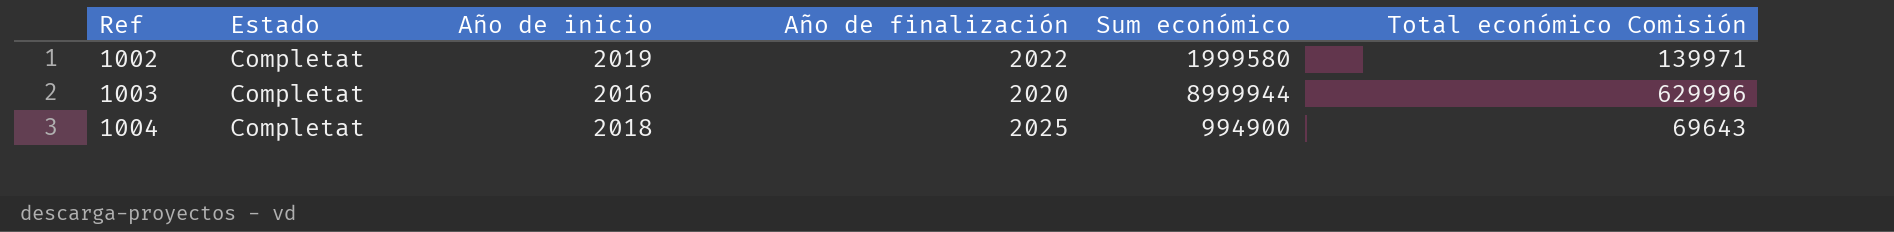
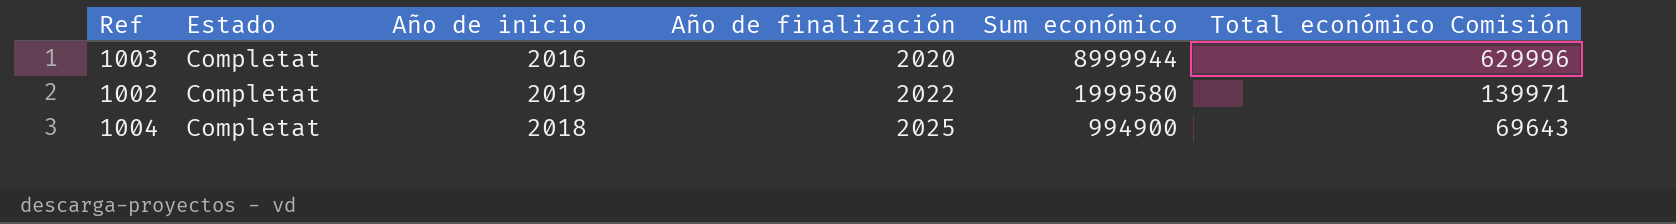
row order: Ref ascending -> Año de finalización ascending

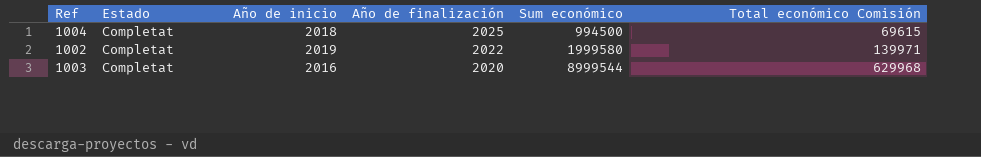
row order: Año de finalización ascending -> Año de finalización descending
1004 | Sum económico: 994900 -> 994500
1004 | Total económico Comisión: 69643 -> 69615
1003 | Sum económico: 8999944 -> 8999544
1003 | Total económico Comisión: 629996 -> 629968

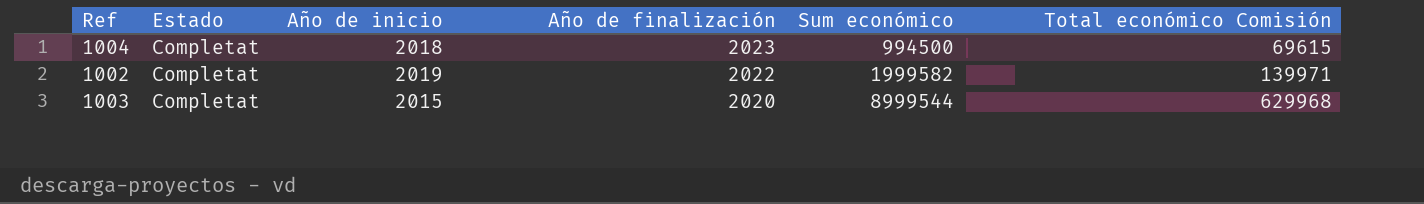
1004 | Año de finalización: 2025 -> 2023
1002 | Sum económico: 1999580 -> 1999582
1003 | Año de inicio: 2016 -> 2015

